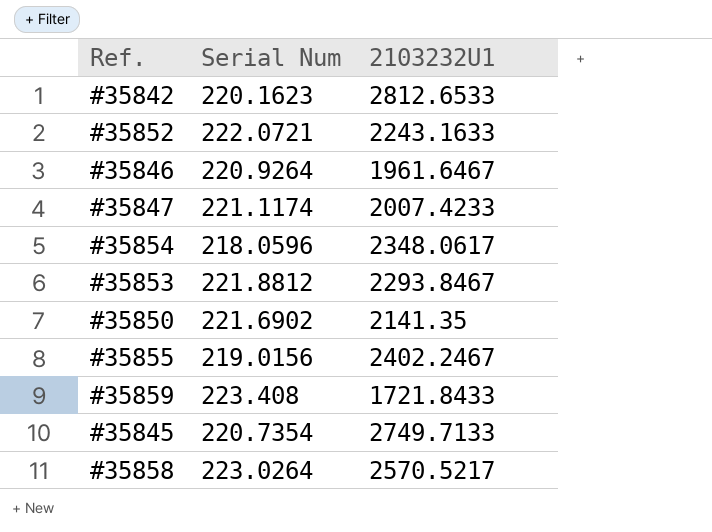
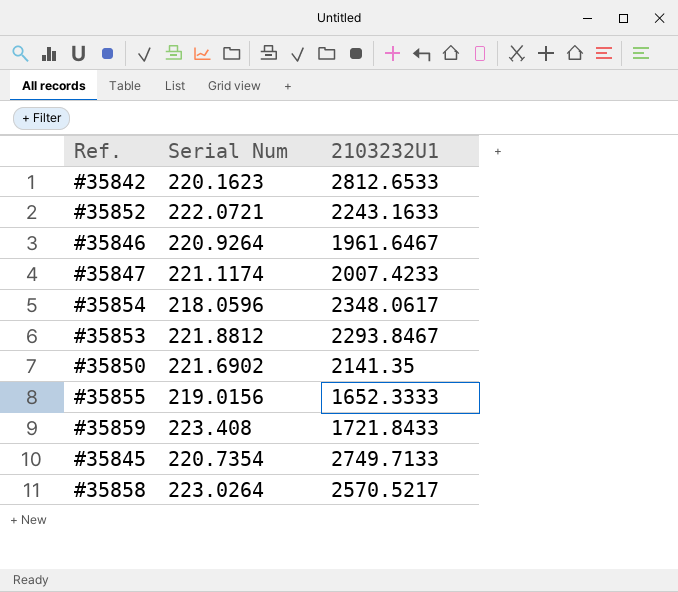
#35855 | 2103232U1: 2402.2467 -> 1652.3333

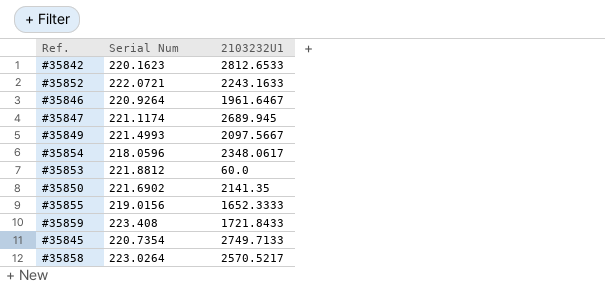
#35847 | 2103232U1: 2007.4233 -> 2689.945
row #35849: none -> 221.4993 | 2097.5667
#35853 | 2103232U1: 2293.8467 -> 60.0

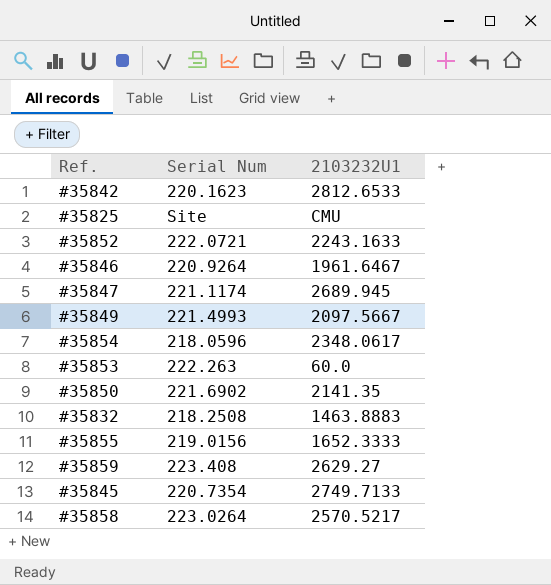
row #35825: none -> Site | CMU
#35853 | Serial Num: 221.8812 -> 222.263
row #35832: none -> 218.2508 | 1463.8883
#35859 | 2103232U1: 1721.8433 -> 2629.27

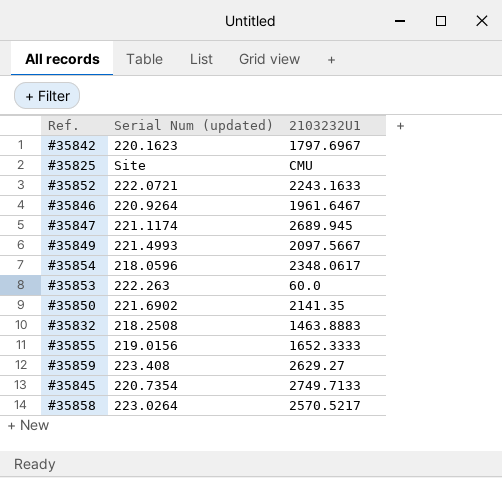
column name: Serial Num -> Serial Num (updated)
#35842 | 2103232U1: 2812.6533 -> 1797.6967

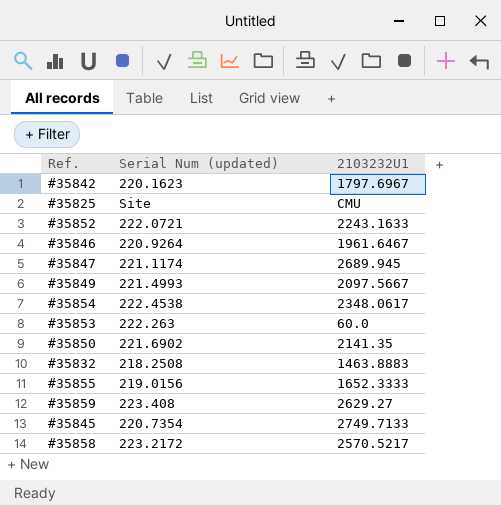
#35854 | Serial Num (updated): 218.0596 -> 222.4538
#35858 | Serial Num (updated): 223.0264 -> 223.2172

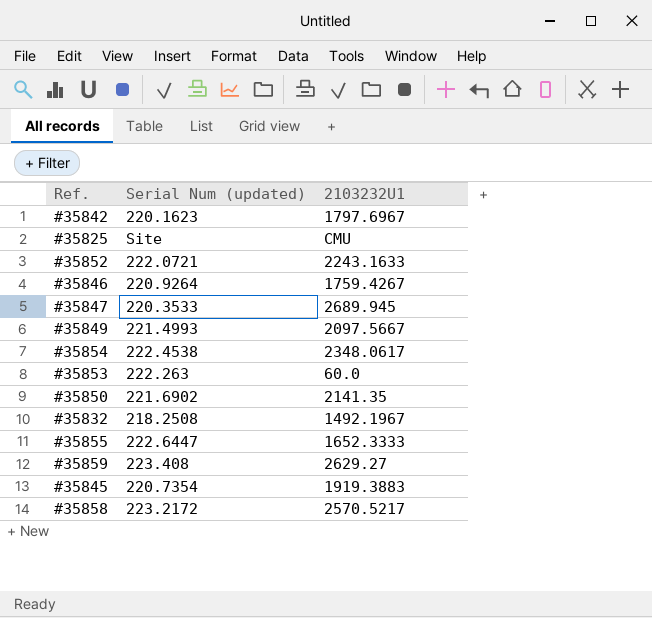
#35846 | 2103232U1: 1961.6467 -> 1759.4267
#35847 | Serial Num (updated): 221.1174 -> 220.3533
#35832 | 2103232U1: 1463.8883 -> 1492.1967
#35855 | Serial Num (updated): 219.0156 -> 222.6447
#35845 | 2103232U1: 2749.7133 -> 1919.3883

